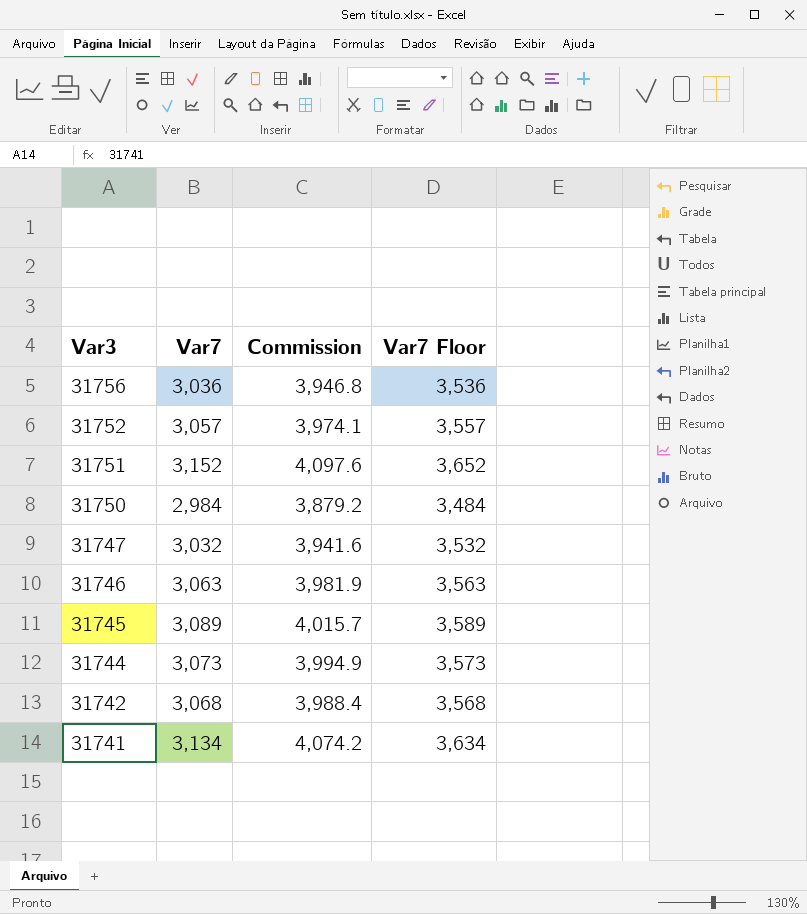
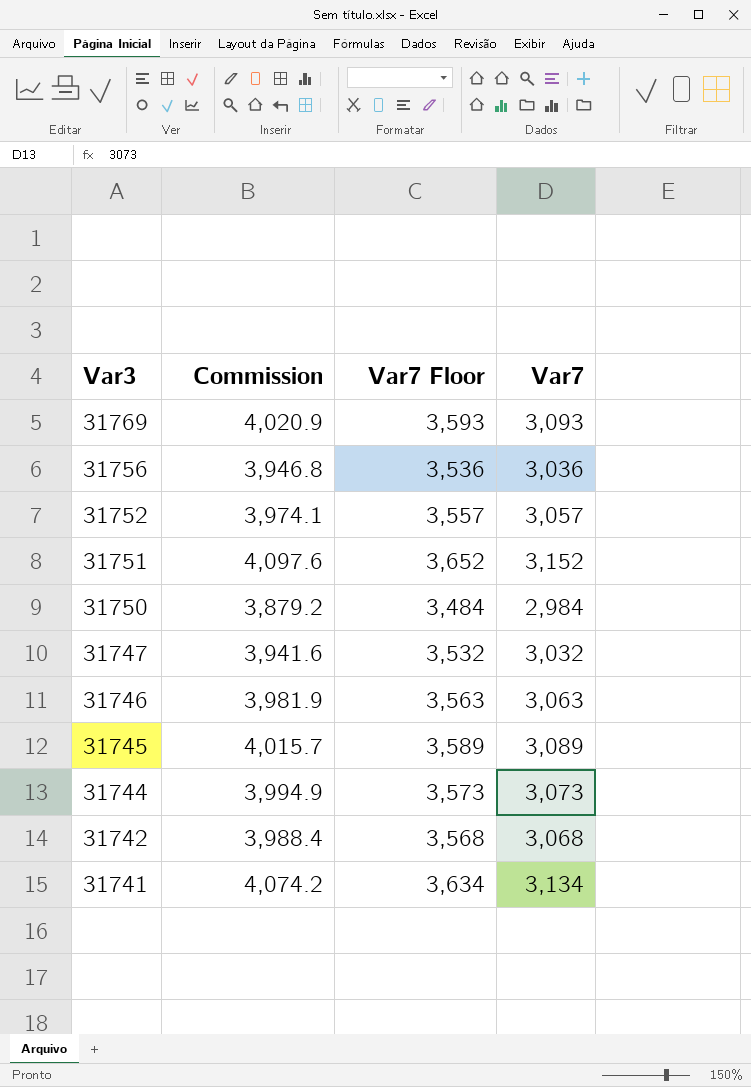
column Var7 | position: 2 -> 4
row 31769: none -> 4,020.9 | 3,593 | 3,093

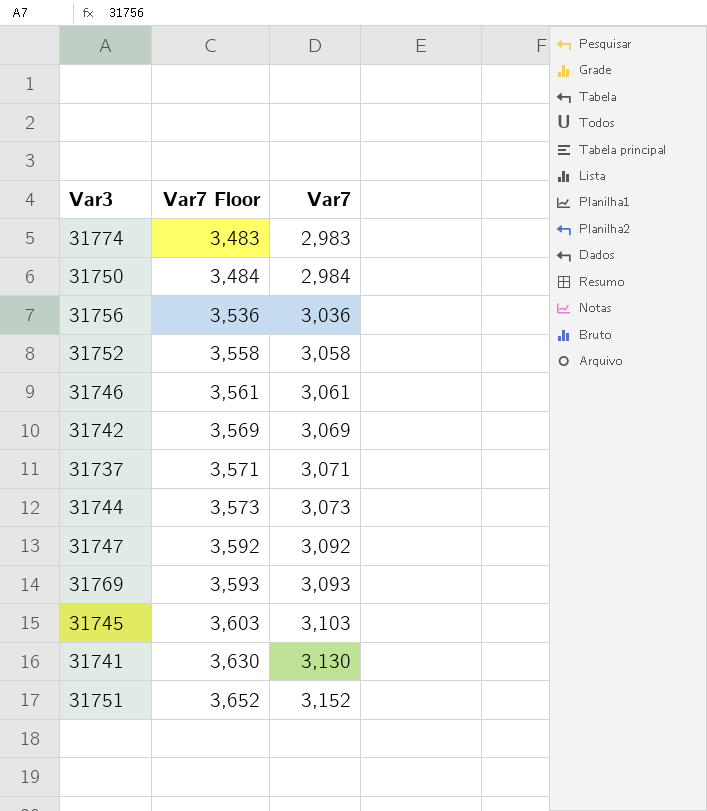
row order: Var3 descending -> Var7 Floor ascending
column Commission | formula: [Var7] * 1.3 -> none
row 31774: none -> 3,483 | 2,983
31752 | Var7 Floor: 3,557 -> 3,558
31752 | Var7: 3,057 -> 3,058
31746 | Var7 Floor: 3,563 -> 3,561
31746 | Var7: 3,063 -> 3,061
31742 | Var7 Floor: 3,568 -> 3,569
31742 | Var7: 3,068 -> 3,069
row 31737: none -> 3,571 | 3,071
31747 | Var7 Floor: 3,532 -> 3,592
31747 | Var7: 3,032 -> 3,092
31745 | Var7 Floor: 3,589 -> 3,603
31745 | Var7: 3,089 -> 3,103
31741 | Var7 Floor: 3,634 -> 3,630
31741 | Var7: 3,134 -> 3,130

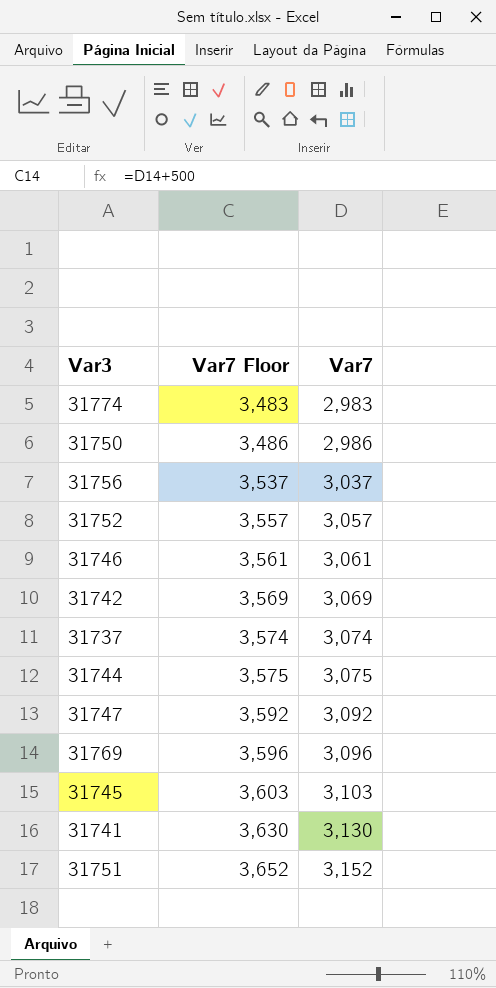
31750 | Var7 Floor: 3,484 -> 3,486
31750 | Var7: 2,984 -> 2,986
31756 | Var7 Floor: 3,536 -> 3,537
31756 | Var7: 3,036 -> 3,037
31752 | Var7 Floor: 3,558 -> 3,557
31752 | Var7: 3,058 -> 3,057
31737 | Var7 Floor: 3,571 -> 3,574
31737 | Var7: 3,071 -> 3,074
31744 | Var7 Floor: 3,573 -> 3,575
31744 | Var7: 3,073 -> 3,075
31769 | Var7 Floor: 3,593 -> 3,596
31769 | Var7: 3,093 -> 3,096

